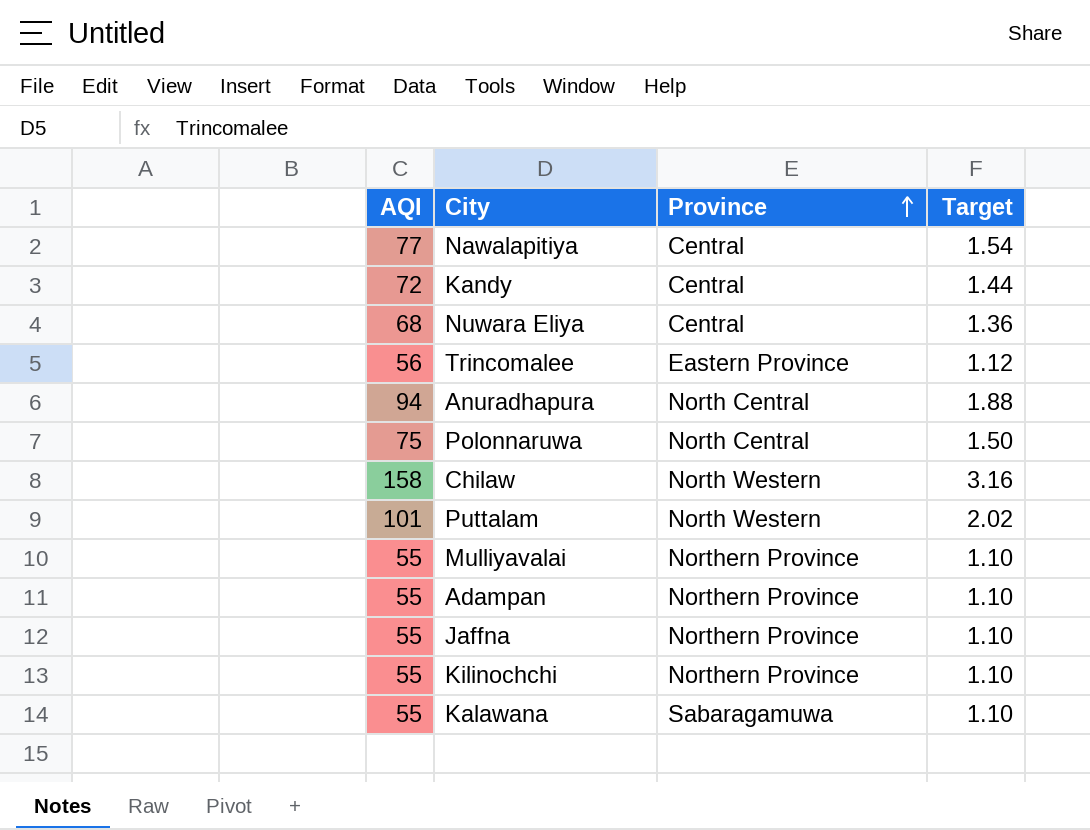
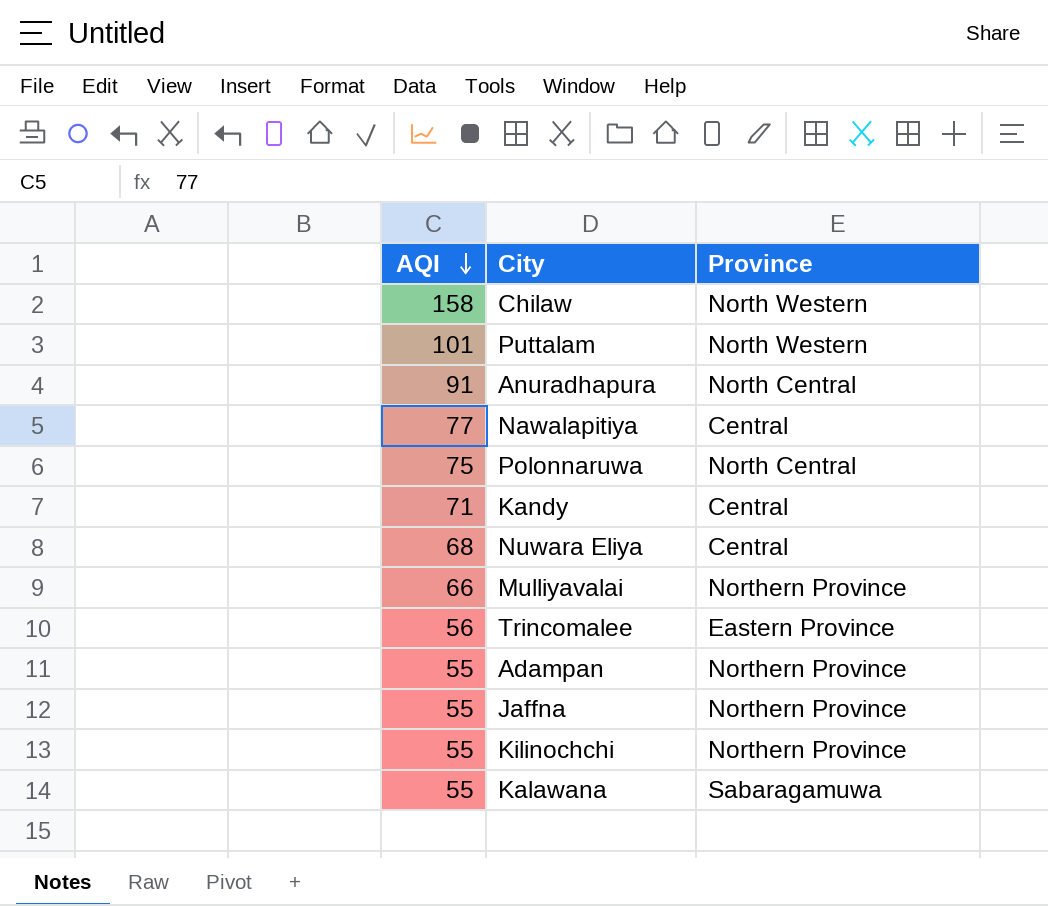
row order: Province ascending -> AQI descending
column Target | formula: [AQI] * 0.02 -> none
Anuradhapura | AQI: 94 -> 91
Kandy | AQI: 72 -> 71
Mulliyavalai | AQI: 55 -> 66

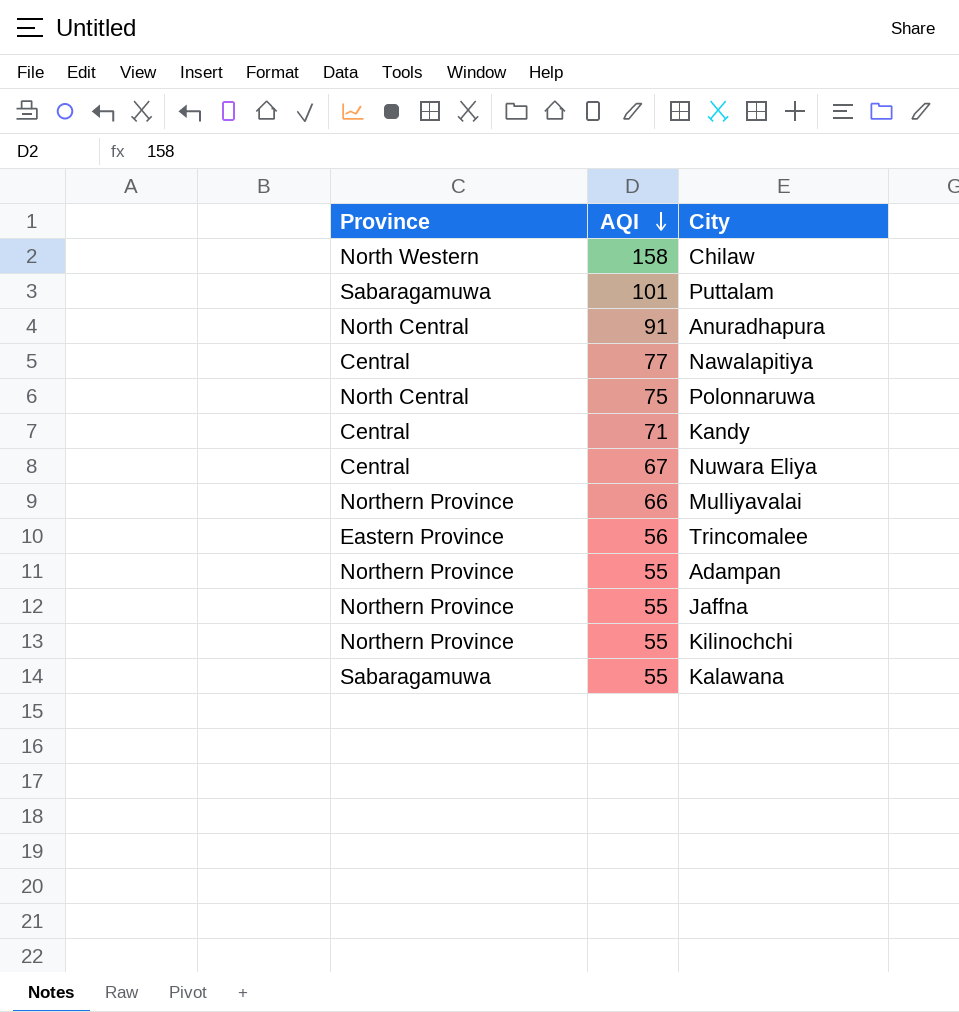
column Province | position: 3 -> 1
Puttalam | Province: North Western -> Sabaragamuwa
Nuwara Eliya | AQI: 68 -> 67

